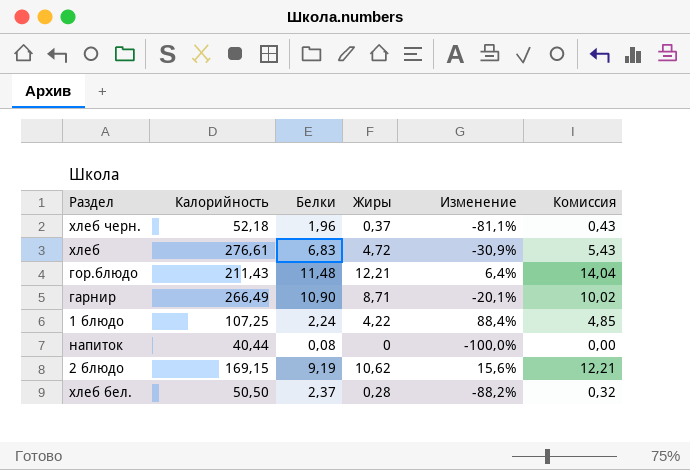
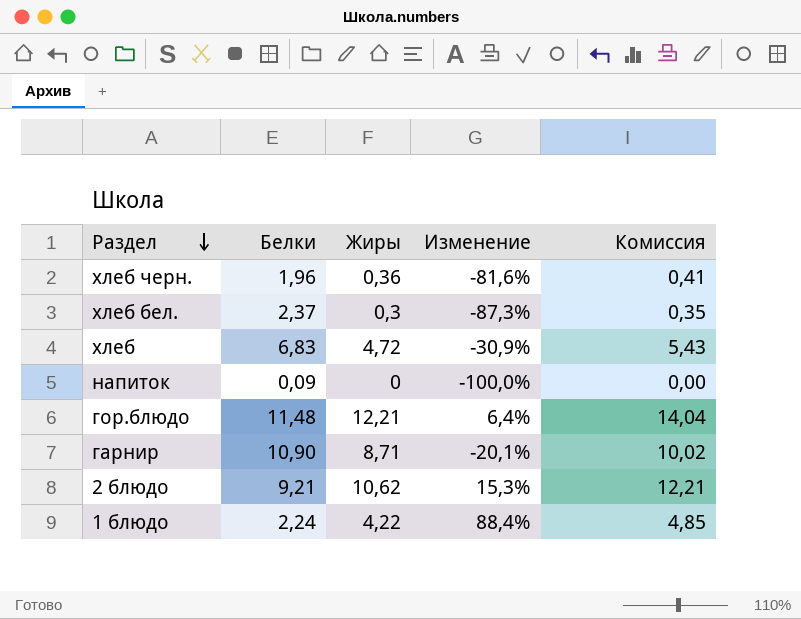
row order: none -> Раздел descending
column Калорийность | position: 2 -> none
хлеб черн. | Жиры: 0,37 -> 0,36
хлеб черн. | Изменение: -81,1% -> -81,6%
хлеб черн. | Комиссия: 0,43 -> 0,41
хлеб бел. | Жиры: 0,28 -> 0,3
хлеб бел. | Изменение: -88,2% -> -87,3%
хлеб бел. | Комиссия: 0,32 -> 0,35
напиток | Белки: 0,08 -> 0,09
2 блюдо | Белки: 9,19 -> 9,21
2 блюдо | Изменение: 15,6% -> 15,3%

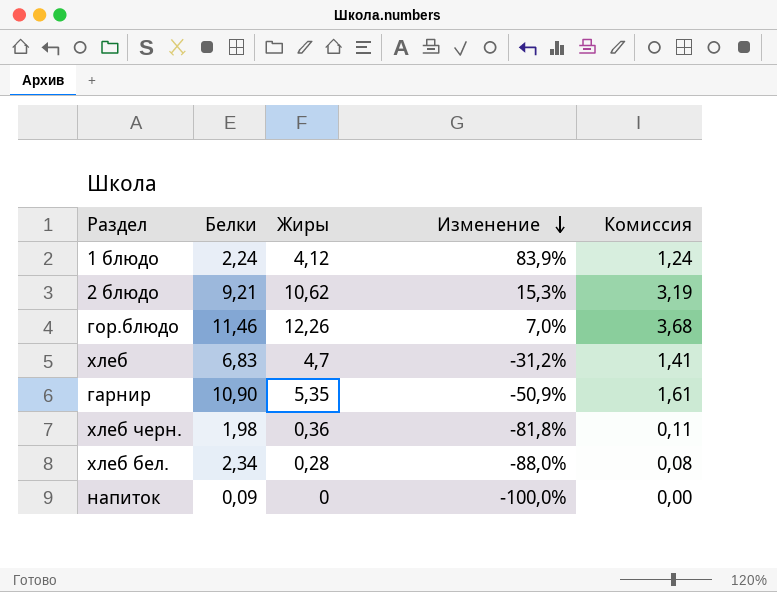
row order: Раздел descending -> Изменение descending
column Комиссия | formula: [Жиры] * 1,15 -> [Жиры] * 0,3
1 блюдо | Жиры: 4,22 -> 4,12
1 блюдо | Изменение: 88,4% -> 83,9%
гор.блюдо | Белки: 11,48 -> 11,46
гор.блюдо | Жиры: 12,21 -> 12,26
гор.блюдо | Изменение: 6,4% -> 7,0%
хлеб | Жиры: 4,72 -> 4,7
хлеб | Изменение: -30,9% -> -31,2%
гарнир | Жиры: 8,71 -> 5,35
гарнир | Изменение: -20,1% -> -50,9%
хлеб черн. | Белки: 1,96 -> 1,98
хлеб черн. | Изменение: -81,6% -> -81,8%
хлеб бел. | Белки: 2,37 -> 2,34
хлеб бел. | Жиры: 0,3 -> 0,28
хлеб бел. | Изменение: -87,3% -> -88,0%

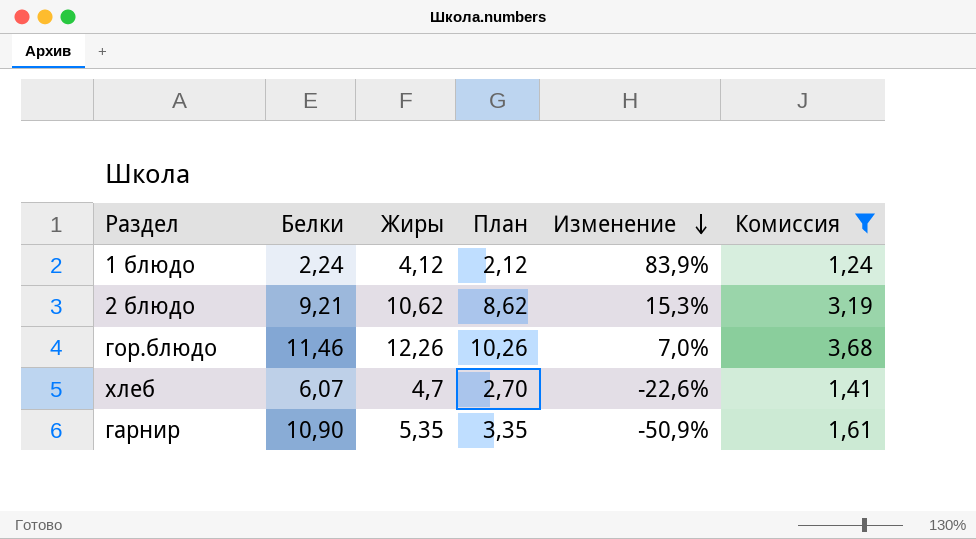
filter: none -> Комиссия >= 1,24
column План | formula: none -> [Жиры] - 2
хлеб | Белки: 6,83 -> 6,07
хлеб | Изменение: -31,2% -> -22,6%

